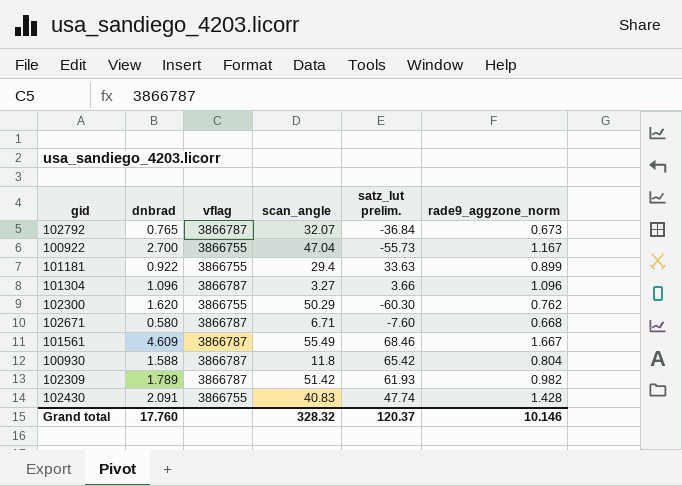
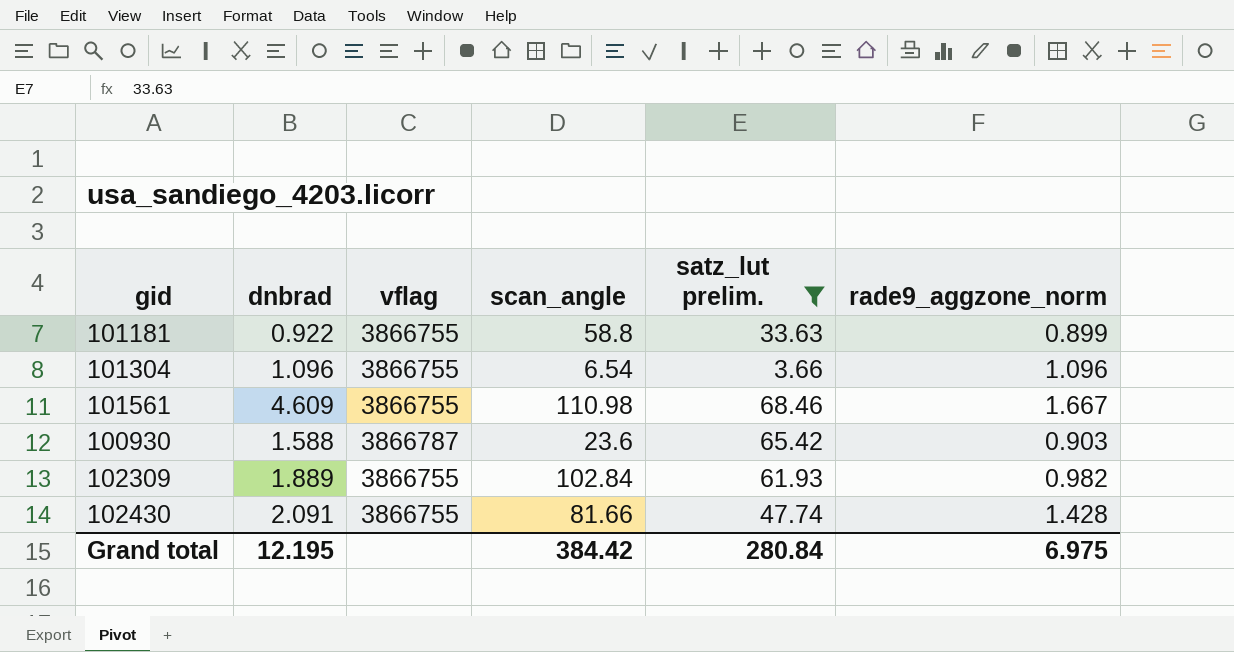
filter: none -> satz_lut prelim. >= 3.66
101181 | scan_angle: 29.4 -> 58.8
101304 | vflag: 3866787 -> 3866755
101304 | scan_angle: 3.27 -> 6.54
101561 | vflag: 3866787 -> 3866755
101561 | scan_angle: 55.49 -> 110.98
100930 | scan_angle: 11.8 -> 23.6
100930 | rade9_aggzone_norm: 0.804 -> 0.903
102309 | dnbrad: 1.789 -> 1.889
102309 | vflag: 3866787 -> 3866755
102309 | scan_angle: 51.42 -> 102.84
102430 | scan_angle: 40.83 -> 81.66
Grand total | dnbrad: 17.760 -> 12.195
Grand total | scan_angle: 328.32 -> 384.42
Grand total | satz_lut prelim.: 120.37 -> 280.84
Grand total | rade9_aggzone_norm: 10.146 -> 6.975

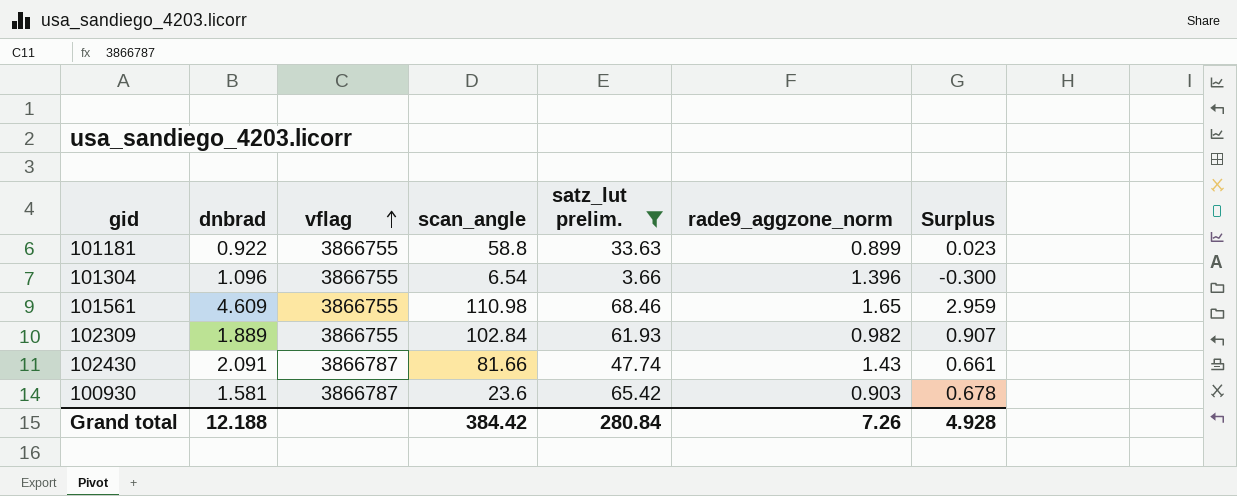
row order: none -> vflag ascending
column Surplus | formula: none -> [dnbrad] - [rade9_aggzone_norm]
101304 | rade9_aggzone_norm: 1.096 -> 1.396
101561 | rade9_aggzone_norm: 1.667 -> 1.65
102430 | vflag: 3866755 -> 3866787
102430 | rade9_aggzone_norm: 1.428 -> 1.43
100930 | dnbrad: 1.588 -> 1.581
Grand total | dnbrad: 12.195 -> 12.188
Grand total | rade9_aggzone_norm: 6.975 -> 7.26

